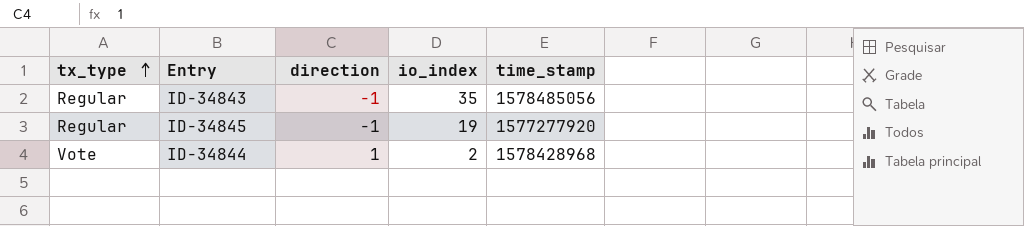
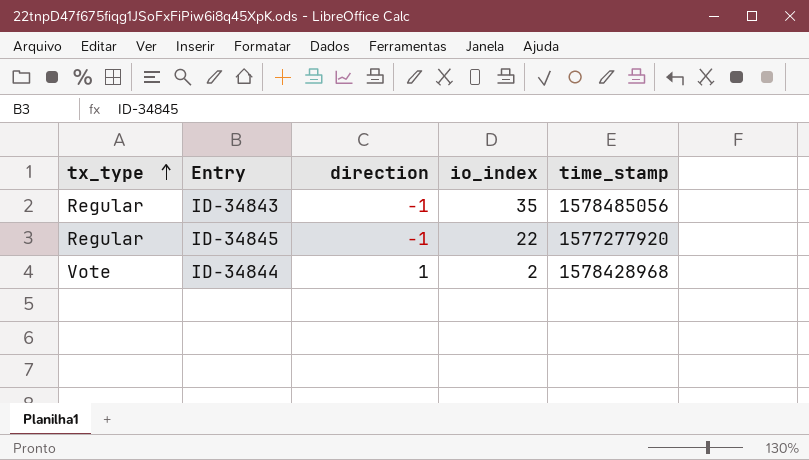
ID-34845 | io_index: 19 -> 22

